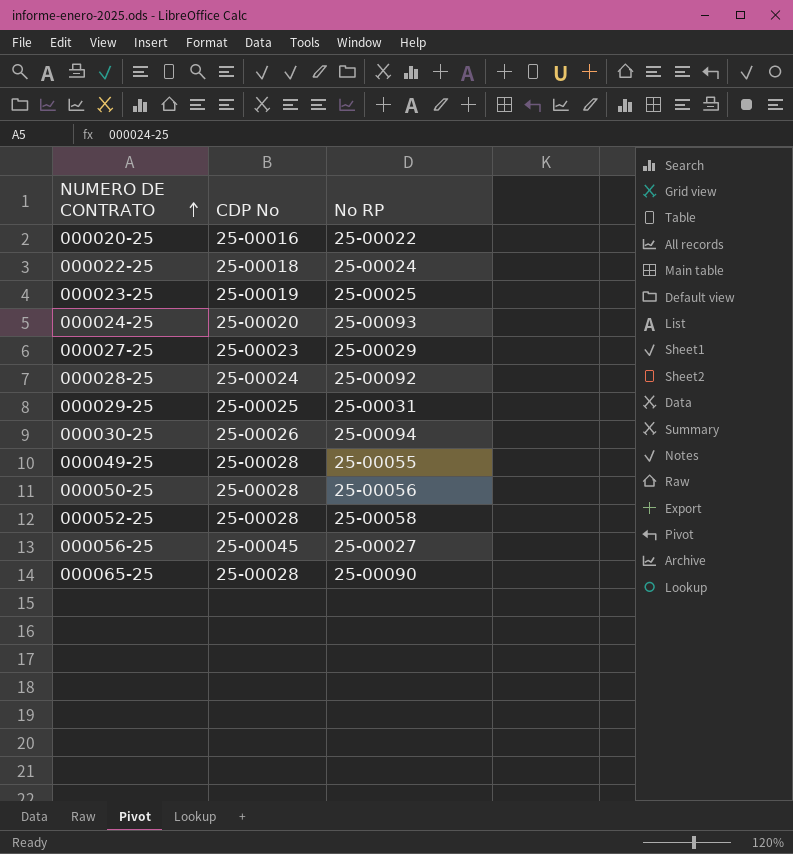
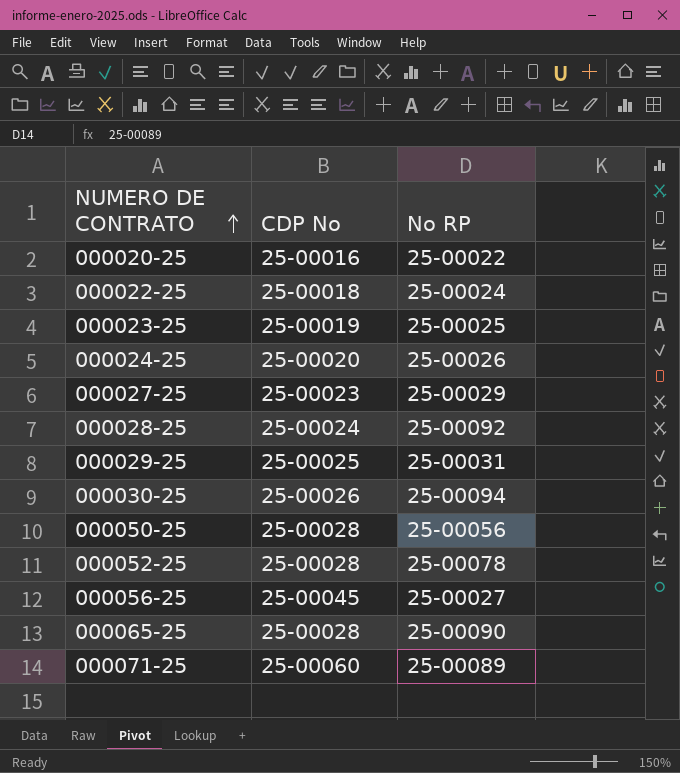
row 000049-25: 25-00028 | 25-00055 -> none
000024-25 | No RP: 25-00093 -> 25-00026
000052-25 | No RP: 25-00058 -> 25-00078
row 000071-25: none -> 25-00060 | 25-00089

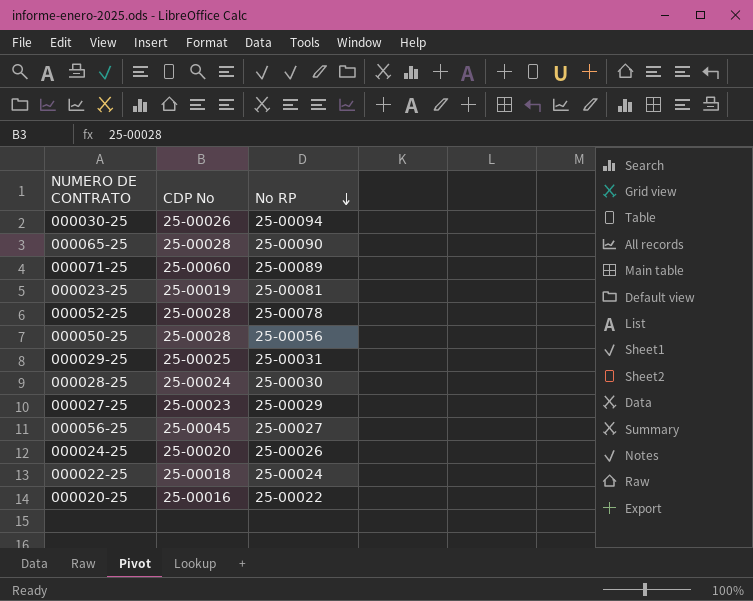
row order: NUMERO DE CONTRATO ascending -> No RP descending
000023-25 | No RP: 25-00025 -> 25-00081
000028-25 | No RP: 25-00092 -> 25-00030

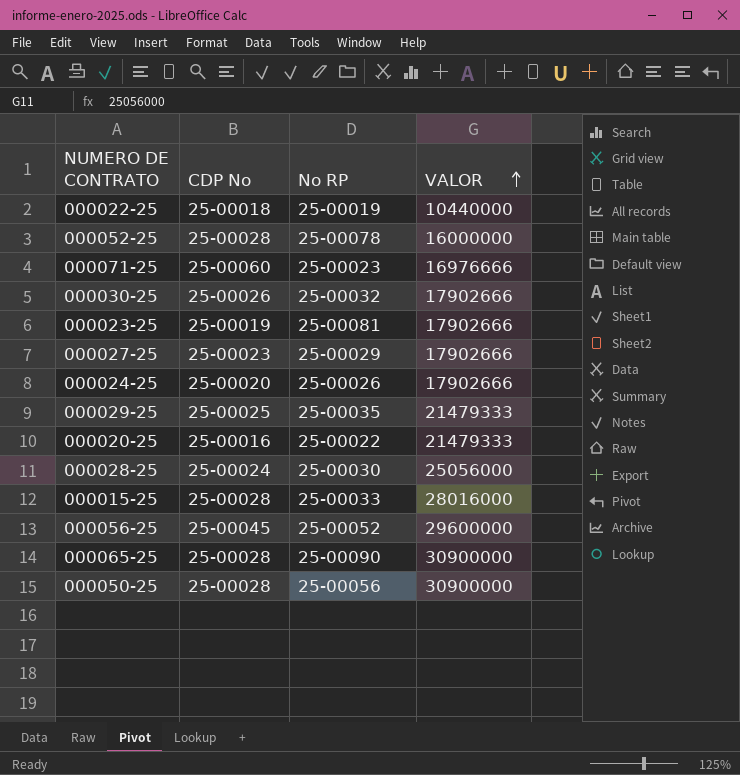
row order: No RP descending -> VALOR ascending
column VALOR | position: none -> 4
000022-25 | No RP: 25-00024 -> 25-00019
000071-25 | No RP: 25-00089 -> 25-00023
000030-25 | No RP: 25-00094 -> 25-00032
000029-25 | No RP: 25-00031 -> 25-00035
row 000015-25: none -> 25-00028 | 25-00033 | 28016000
000056-25 | No RP: 25-00027 -> 25-00052

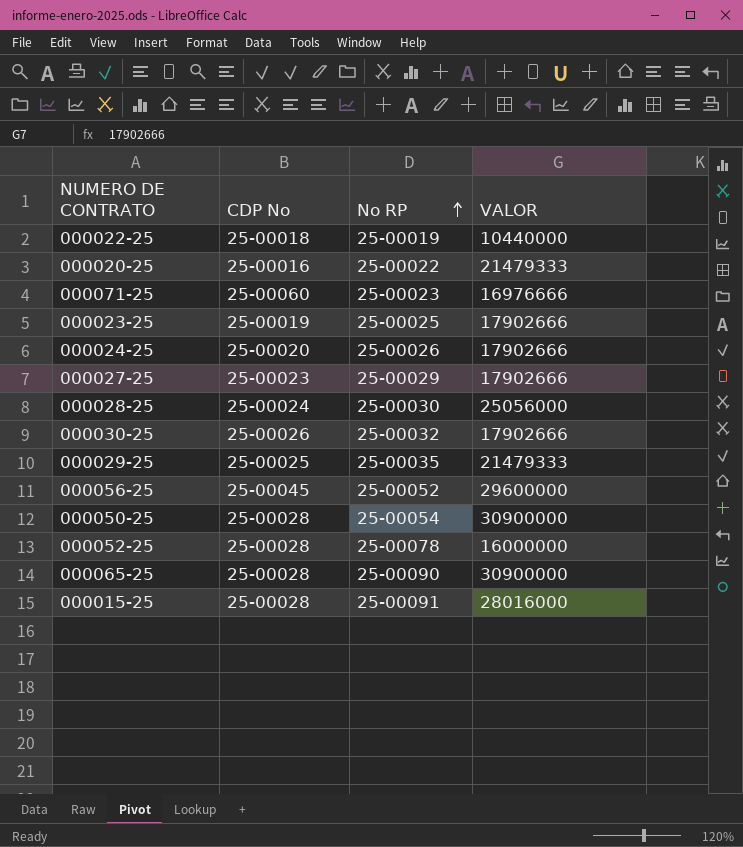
row order: VALOR ascending -> No RP ascending
000023-25 | No RP: 25-00081 -> 25-00025
000050-25 | No RP: 25-00056 -> 25-00054
000015-25 | No RP: 25-00033 -> 25-00091

